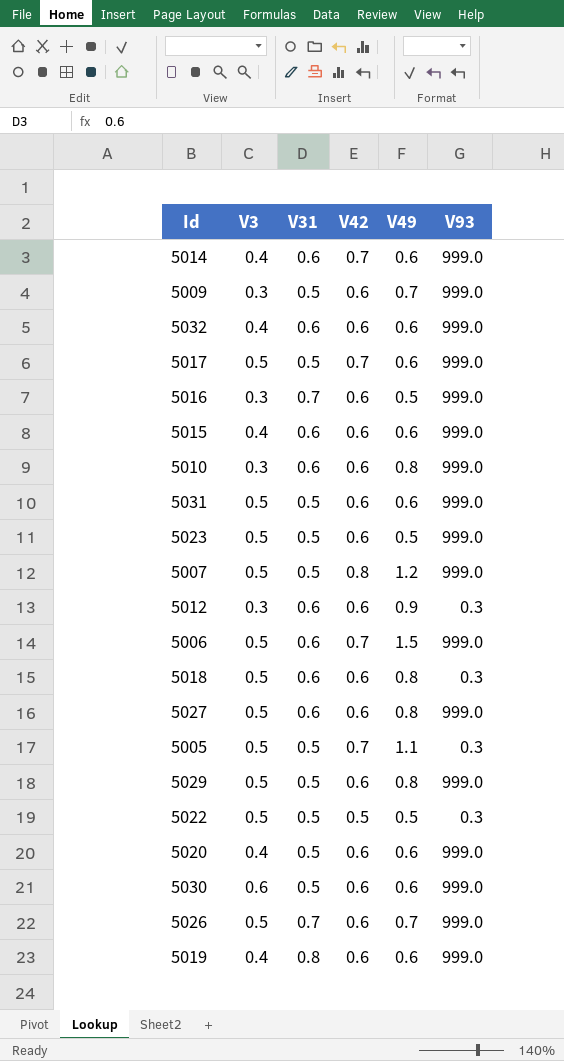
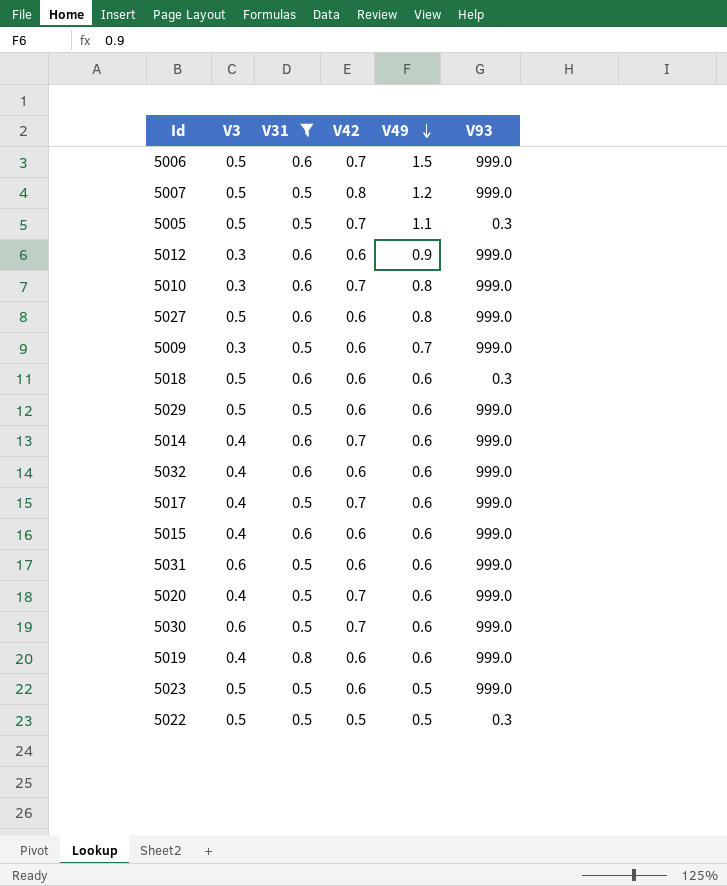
filter: none -> V31 != 0.7
row order: none -> V49 descending
5012 | V93: 0.3 -> 999.0
5010 | V42: 0.6 -> 0.7
5018 | V49: 0.8 -> 0.6
5029 | V49: 0.8 -> 0.6
5017 | V3: 0.5 -> 0.4
5031 | V3: 0.5 -> 0.6
5020 | V42: 0.6 -> 0.7
5030 | V42: 0.6 -> 0.7

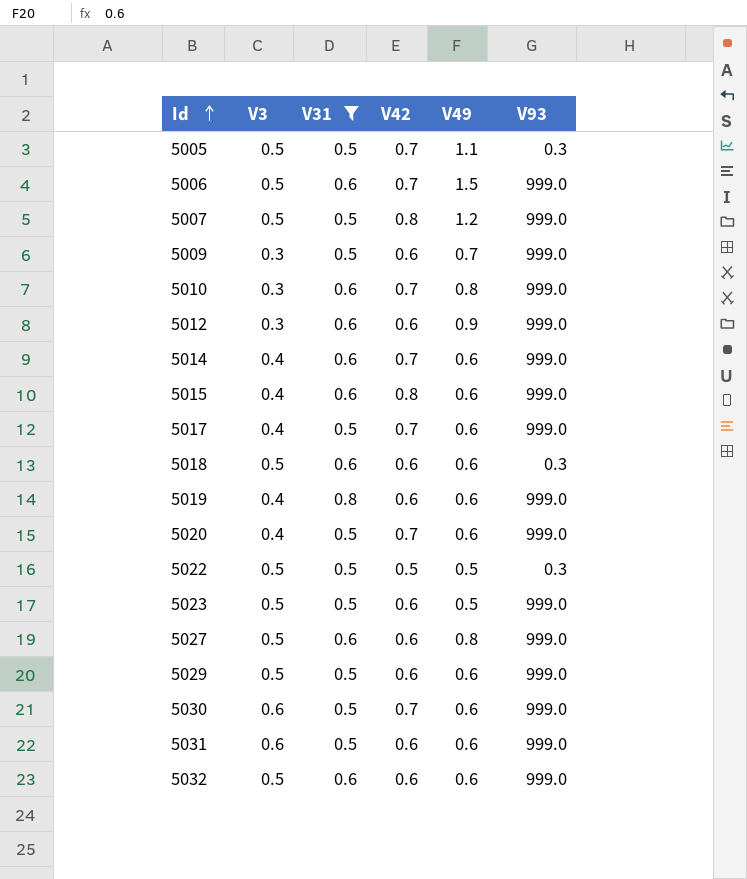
row order: V49 descending -> Id ascending
5015 | V42: 0.6 -> 0.8
5032 | V3: 0.4 -> 0.5

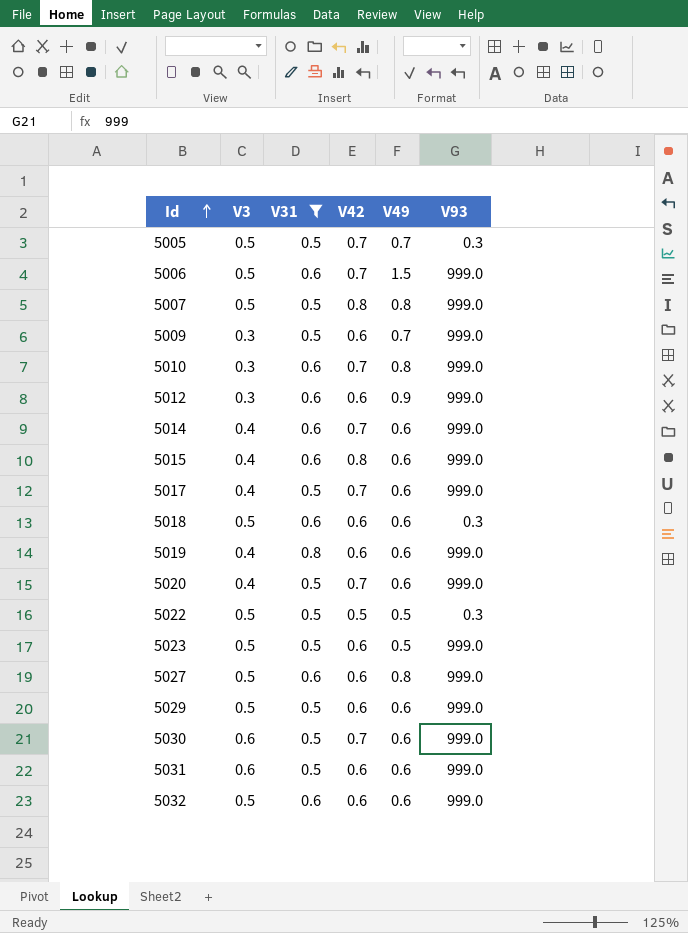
5005 | V49: 1.1 -> 0.7
5007 | V49: 1.2 -> 0.8

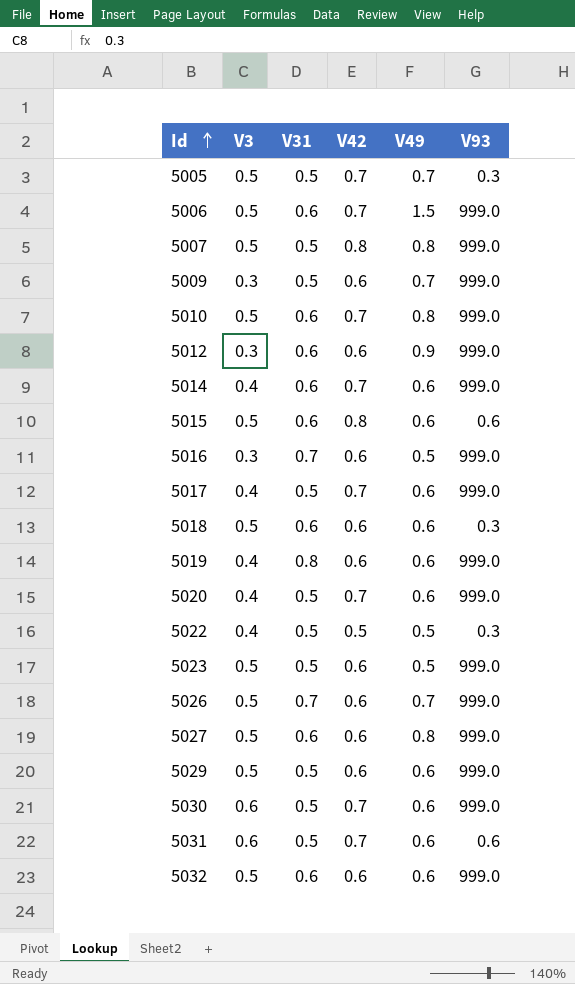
filter: V31 != 0.7 -> none
5010 | V3: 0.3 -> 0.5
5015 | V3: 0.4 -> 0.5
5015 | V93: 999.0 -> 0.6
5022 | V3: 0.5 -> 0.4
5031 | V42: 0.6 -> 0.7
5031 | V93: 999.0 -> 0.6

